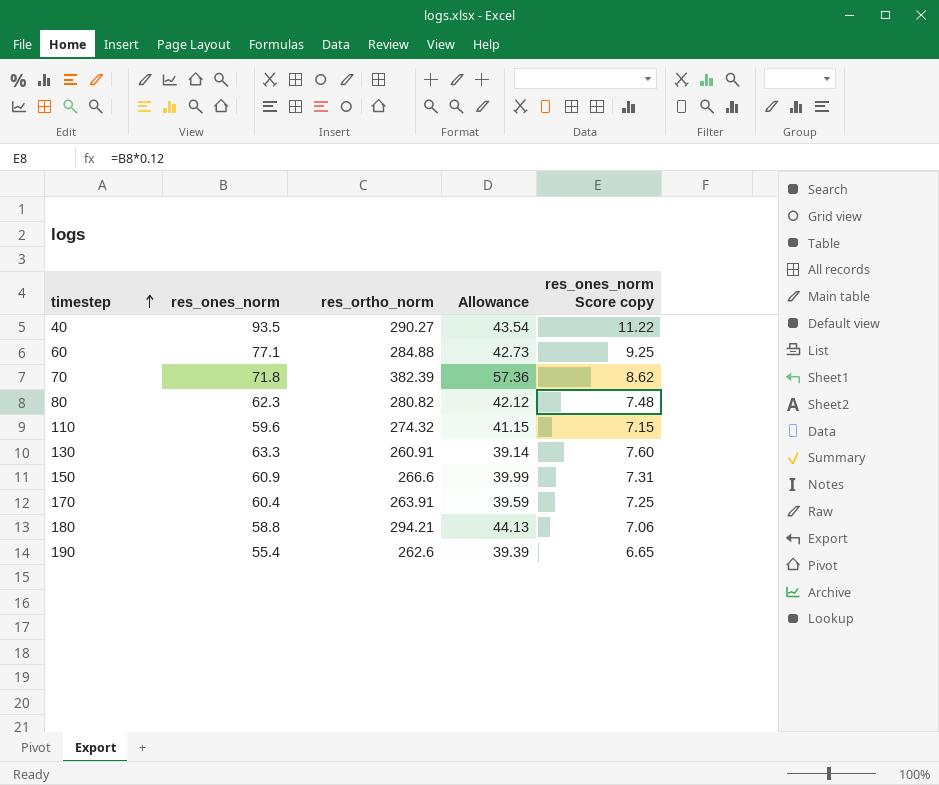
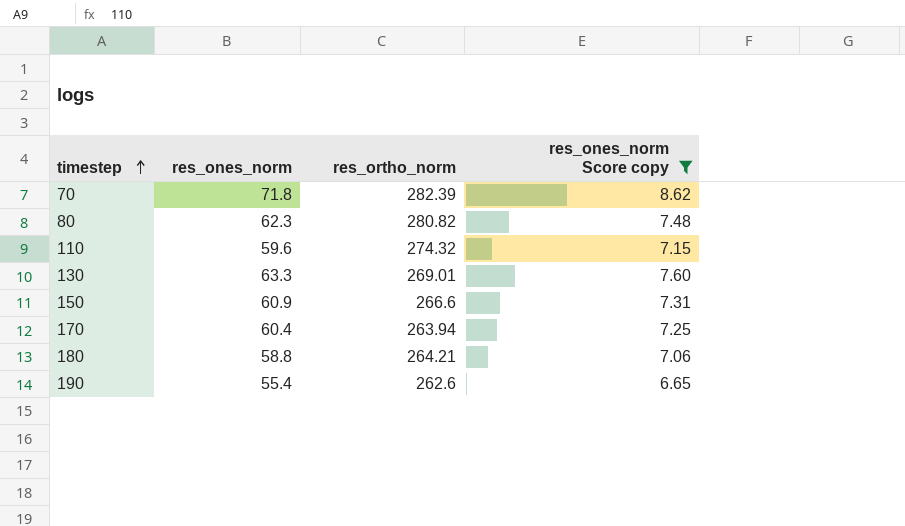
filter: none -> res_ones_norm Score copy <= 8.62
column Allowance | formula: [res_ortho_norm] * 0.15 -> none
70 | res_ortho_norm: 382.39 -> 282.39
130 | res_ortho_norm: 260.91 -> 269.01
170 | res_ortho_norm: 263.91 -> 263.94
180 | res_ortho_norm: 294.21 -> 264.21

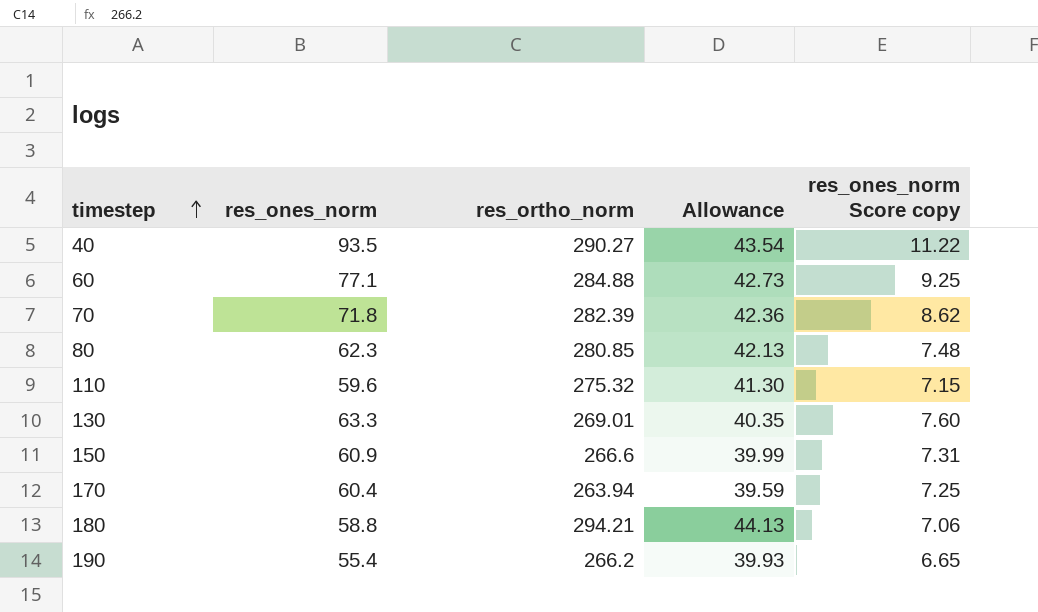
filter: res_ones_norm Score copy <= 8.62 -> none
column Allowance | formula: none -> [res_ortho_norm] * 0.15
80 | res_ortho_norm: 280.82 -> 280.85
110 | res_ortho_norm: 274.32 -> 275.32
180 | res_ortho_norm: 264.21 -> 294.21
190 | res_ortho_norm: 262.6 -> 266.2

